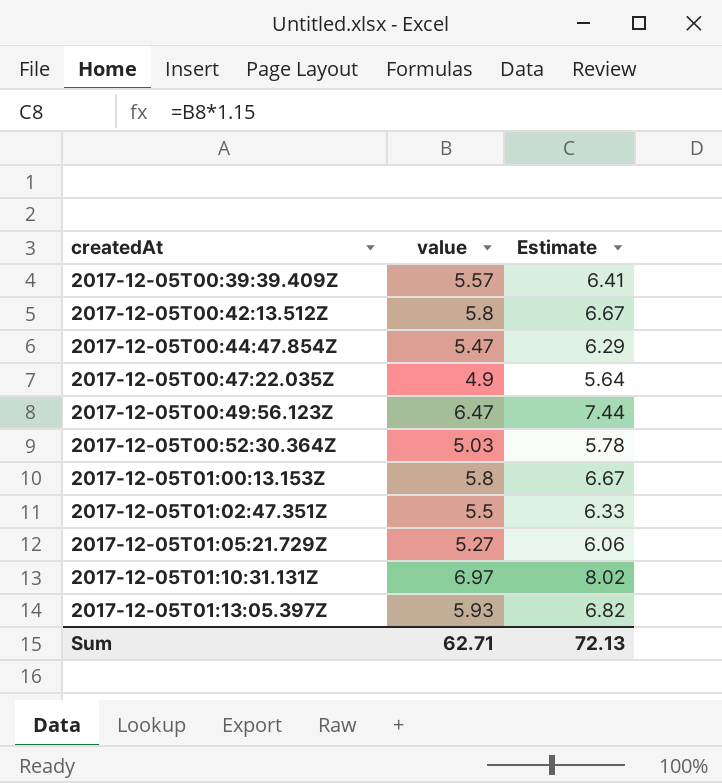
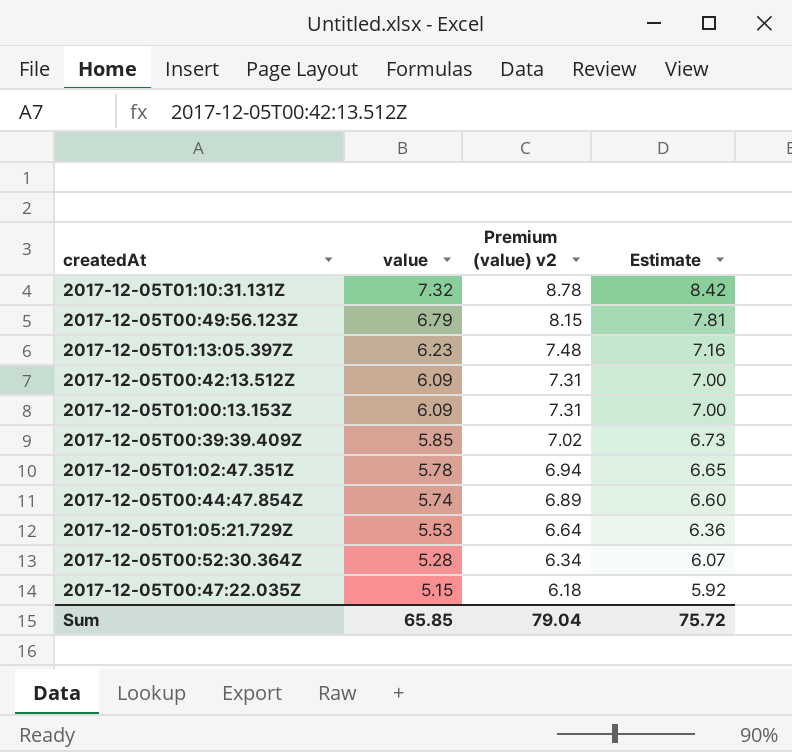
row order: createdAt ascending -> value descending
column Premium (value) v2 | formula: none -> [value] * 1.2
2017-12-05T01:10:31.131Z | value: 6.97 -> 7.32
2017-12-05T01:10:31.131Z | Estimate: 8.02 -> 8.42
2017-12-05T00:49:56.123Z | value: 6.47 -> 6.79
2017-12-05T00:49:56.123Z | Estimate: 7.44 -> 7.81
2017-12-05T01:13:05.397Z | value: 5.93 -> 6.23
2017-12-05T01:13:05.397Z | Estimate: 6.82 -> 7.16
2017-12-05T00:42:13.512Z | value: 5.8 -> 6.09
2017-12-05T00:42:13.512Z | Estimate: 6.67 -> 7.00
2017-12-05T01:00:13.153Z | value: 5.8 -> 6.09
2017-12-05T01:00:13.153Z | Estimate: 6.67 -> 7.00
2017-12-05T00:39:39.409Z | value: 5.57 -> 5.85
2017-12-05T00:39:39.409Z | Estimate: 6.41 -> 6.73
2017-12-05T01:02:47.351Z | value: 5.5 -> 5.78
2017-12-05T01:02:47.351Z | Estimate: 6.33 -> 6.65
2017-12-05T00:44:47.854Z | value: 5.47 -> 5.74
2017-12-05T00:44:47.854Z | Estimate: 6.29 -> 6.60
2017-12-05T01:05:21.729Z | value: 5.27 -> 5.53
2017-12-05T01:05:21.729Z | Estimate: 6.06 -> 6.36
2017-12-05T00:52:30.364Z | value: 5.03 -> 5.28
2017-12-05T00:52:30.364Z | Estimate: 5.78 -> 6.07
2017-12-05T00:47:22.035Z | value: 4.9 -> 5.15
2017-12-05T00:47:22.035Z | Estimate: 5.64 -> 5.92
Sum | value: 62.71 -> 65.85
Sum | Estimate: 72.13 -> 75.72

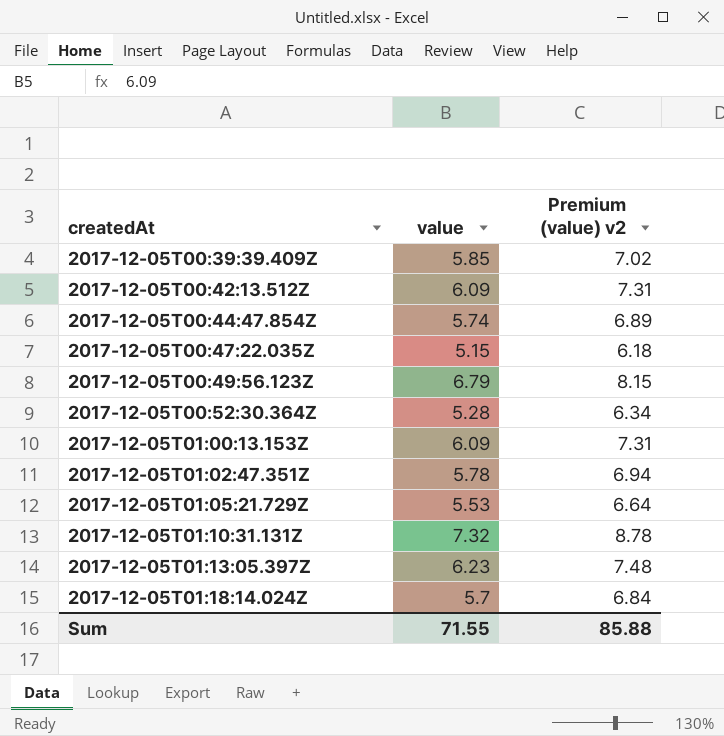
row order: value descending -> createdAt ascending
column Estimate | formula: [value] * 1.15 -> none
row 2017-12-05T01:18:14.024Z: none -> 5.7 | 6.84
Sum | value: 65.85 -> 71.55
Sum | Premium (value) v2: 79.04 -> 85.88

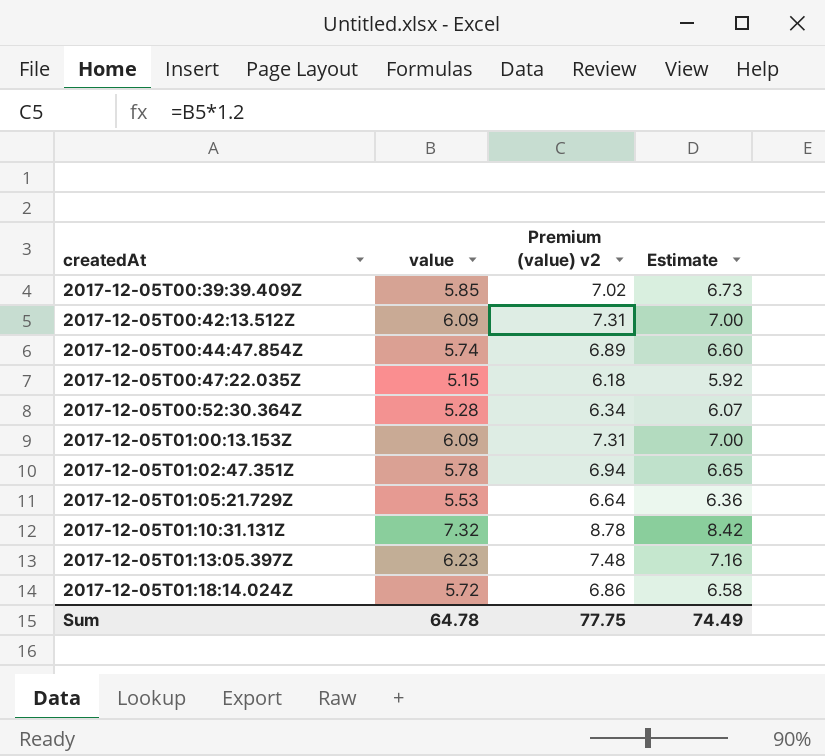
column Estimate | formula: none -> [value] * 1.15
row 2017-12-05T00:49:56.123Z: 6.79 | 8.15 -> none
2017-12-05T01:18:14.024Z | value: 5.7 -> 5.72
2017-12-05T01:18:14.024Z | Premium (value) v2: 6.84 -> 6.86
Sum | value: 71.55 -> 64.78
Sum | Premium (value) v2: 85.88 -> 77.75

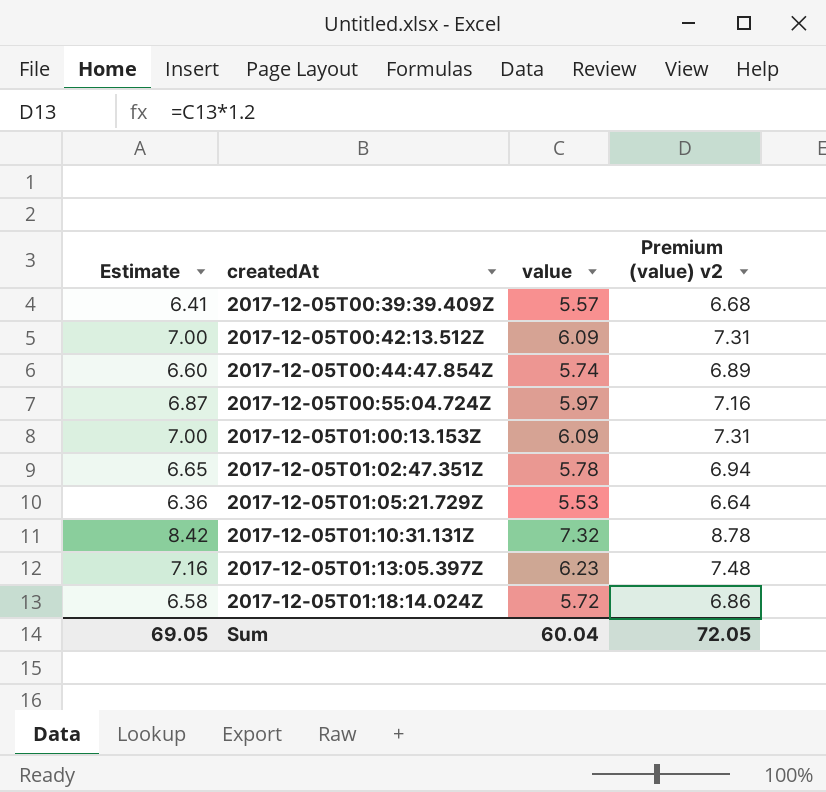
column Estimate | position: 4 -> 1
row 2017-12-05T00:47:22.035Z: 5.15 | 6.18 | 5.92 -> none
row 2017-12-05T00:52:30.364Z: 5.28 | 6.34 | 6.07 -> none
2017-12-05T00:39:39.409Z | Estimate: 6.73 -> 6.41
2017-12-05T00:39:39.409Z | value: 5.85 -> 5.57
2017-12-05T00:39:39.409Z | Premium (value) v2: 7.02 -> 6.68
row 2017-12-05T00:55:04.724Z: none -> 6.87 | 5.97 | 7.16
Sum | Estimate: 74.49 -> 69.05
Sum | value: 64.78 -> 60.04
Sum | Premium (value) v2: 77.75 -> 72.05

